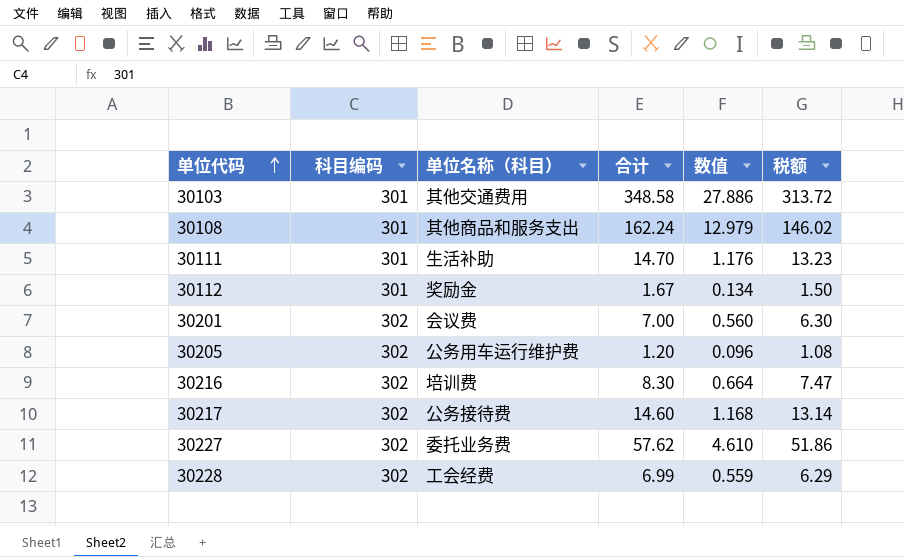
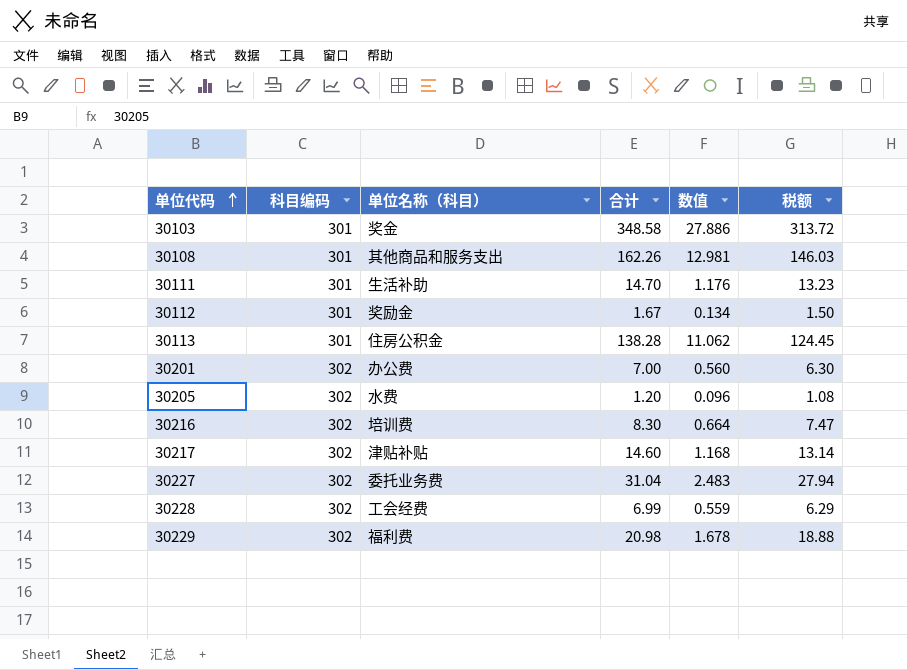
30103 | 单位名称（科目）: 其他交通费用 -> 奖金
30108 | 合计: 162.24 -> 162.26
30108 | 数值: 12.979 -> 12.981
30108 | 税额: 146.02 -> 146.03
row 30113: none -> 301 | 住房公积金 | 138.28 | 11.062 | 124.45
30201 | 单位名称（科目）: 会议费 -> 办公费
30205 | 单位名称（科目）: 公务用车运行维护费 -> 水费
30217 | 单位名称（科目）: 公务接待费 -> 津贴补贴
30227 | 合计: 57.62 -> 31.04
30227 | 数值: 4.610 -> 2.483
30227 | 税额: 51.86 -> 27.94
row 30229: none -> 302 | 福利费 | 20.98 | 1.678 | 18.88

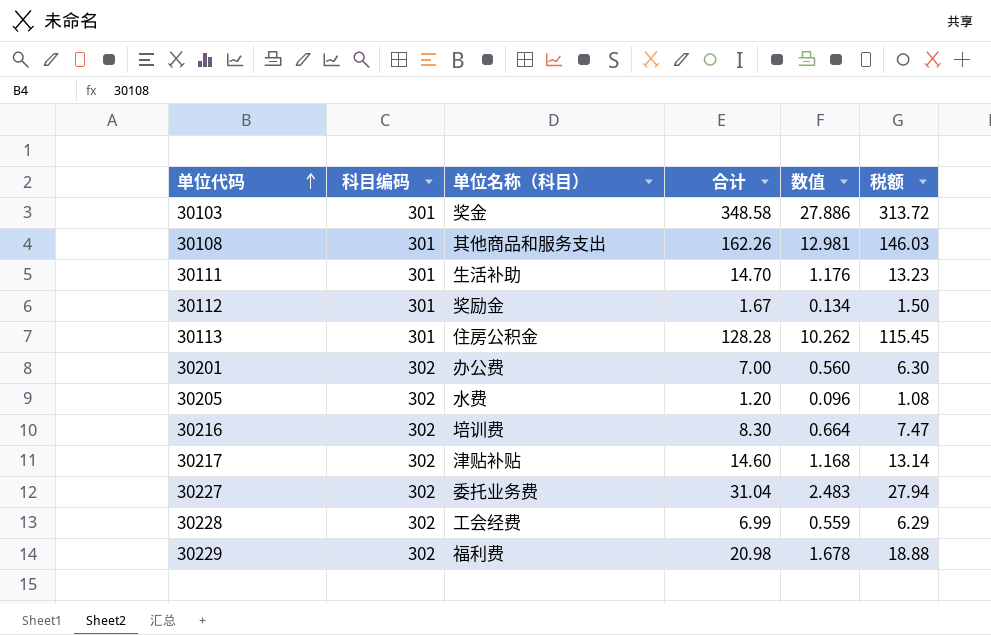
30113 | 合计: 138.28 -> 128.28
30113 | 数值: 11.062 -> 10.262
30113 | 税额: 124.45 -> 115.45

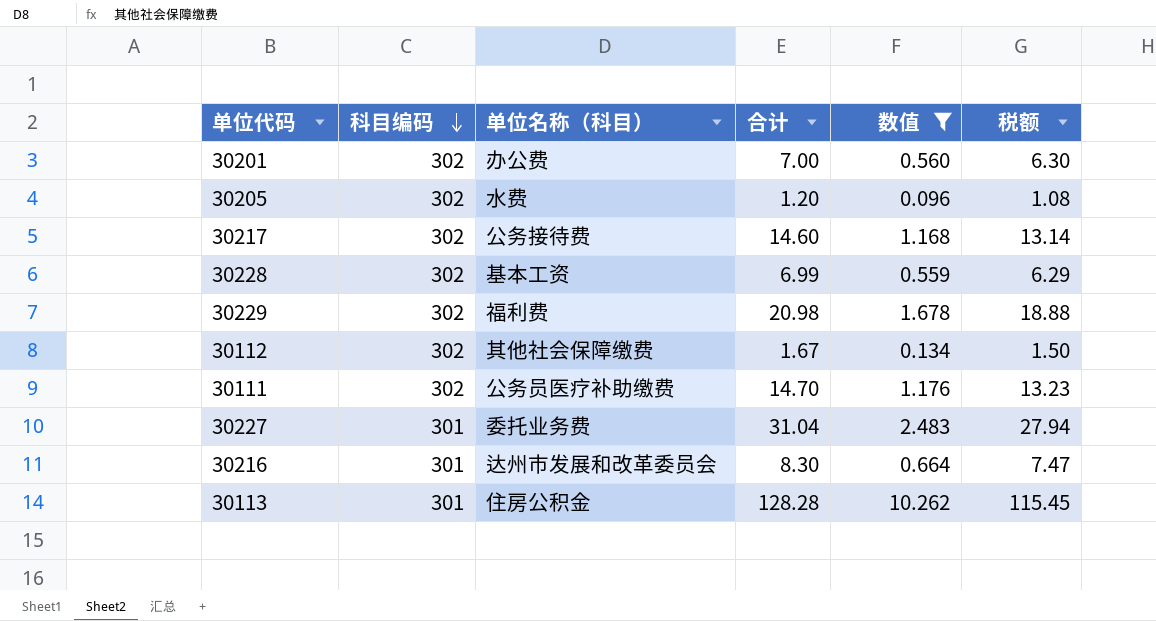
filter: none -> 数值 <= 10.262
row order: 单位代码 ascending -> 科目编码 descending
30217 | 单位名称（科目）: 津贴补贴 -> 公务接待费
30228 | 单位名称（科目）: 工会经费 -> 基本工资
30112 | 科目编码: 301 -> 302
30112 | 单位名称（科目）: 奖励金 -> 其他社会保障缴费
30111 | 科目编码: 301 -> 302
30111 | 单位名称（科目）: 生活补助 -> 公务员医疗补助缴费
30227 | 科目编码: 302 -> 301
30216 | 科目编码: 302 -> 301
30216 | 单位名称（科目）: 培训费 -> 达州市发展和改革委员会

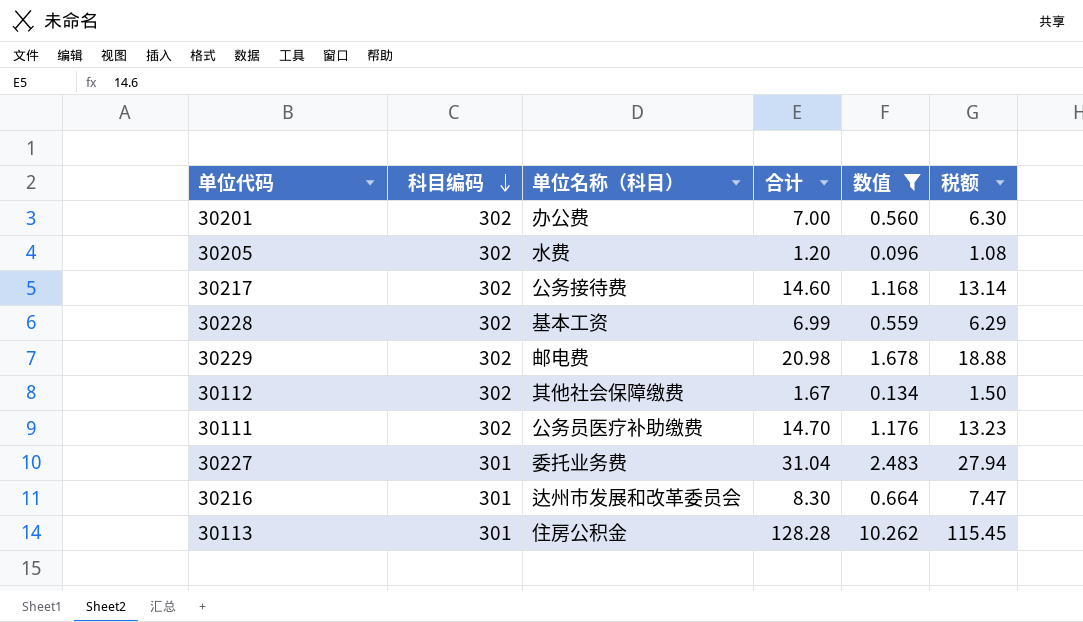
30229 | 单位名称（科目）: 福利费 -> 邮电费

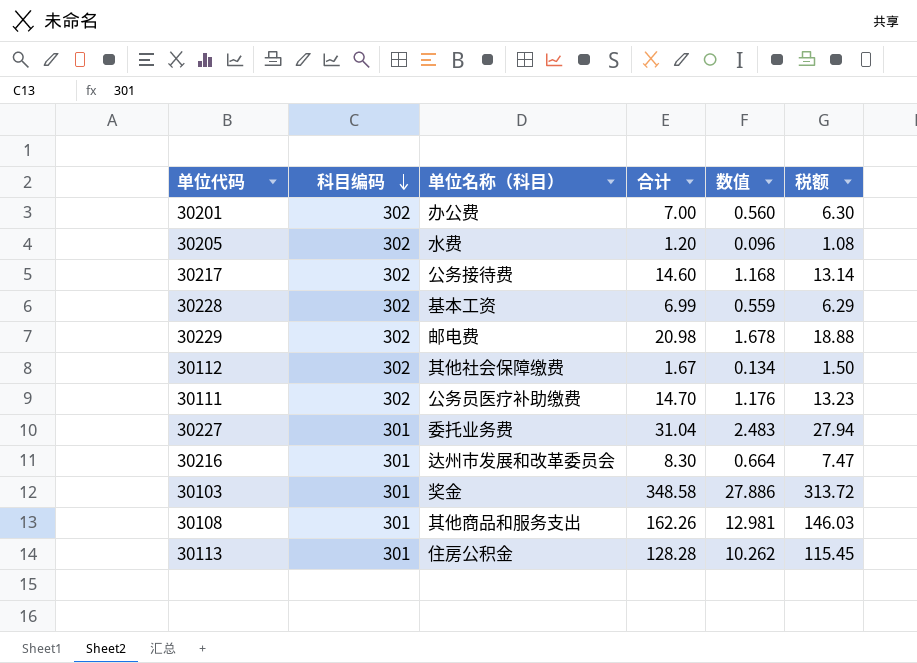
filter: 数值 <= 10.262 -> none

